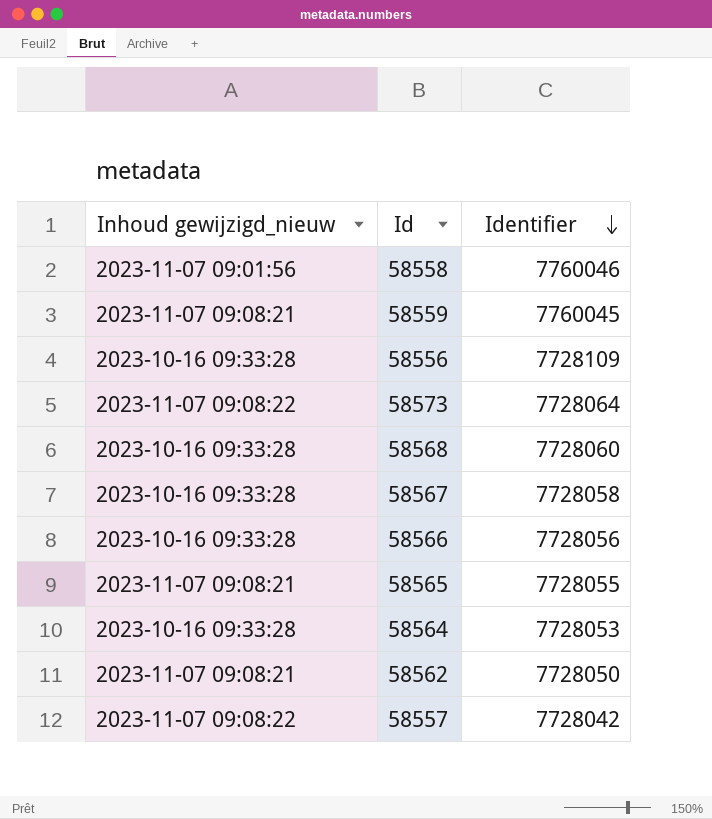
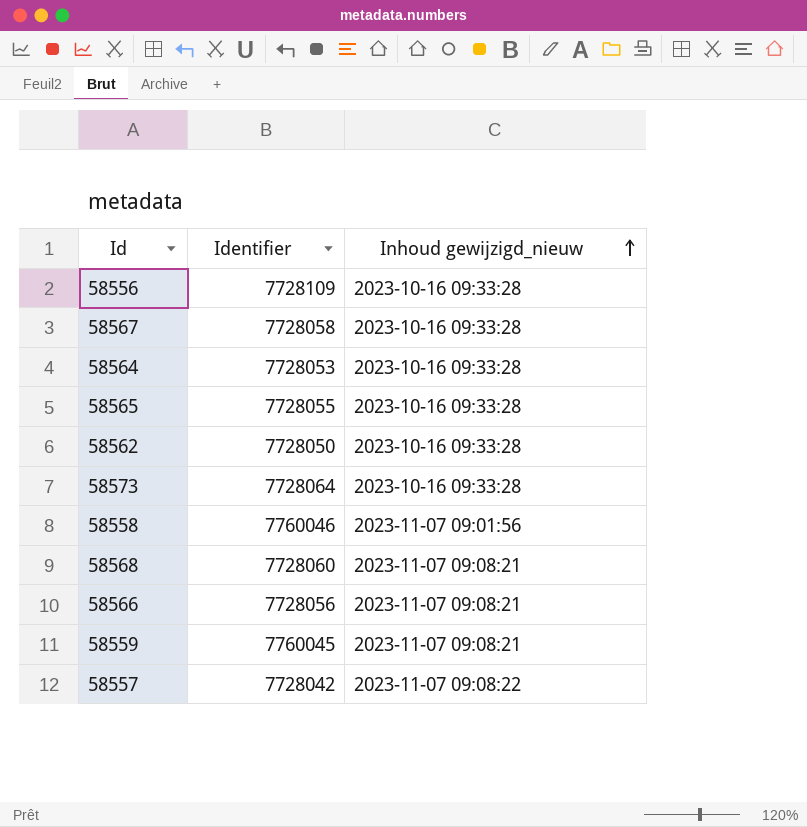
row order: Identifier descending -> Inhoud gewijzigd_nieuw ascending
column Inhoud gewijzigd_nieuw | position: 1 -> 3
58565 | Inhoud gewijzigd_nieuw: 2023-11-07 09:08:21 -> 2023-10-16 09:33:28
58562 | Inhoud gewijzigd_nieuw: 2023-11-07 09:08:21 -> 2023-10-16 09:33:28
58573 | Inhoud gewijzigd_nieuw: 2023-11-07 09:08:22 -> 2023-10-16 09:33:28
58568 | Inhoud gewijzigd_nieuw: 2023-10-16 09:33:28 -> 2023-11-07 09:08:21
58566 | Inhoud gewijzigd_nieuw: 2023-10-16 09:33:28 -> 2023-11-07 09:08:21

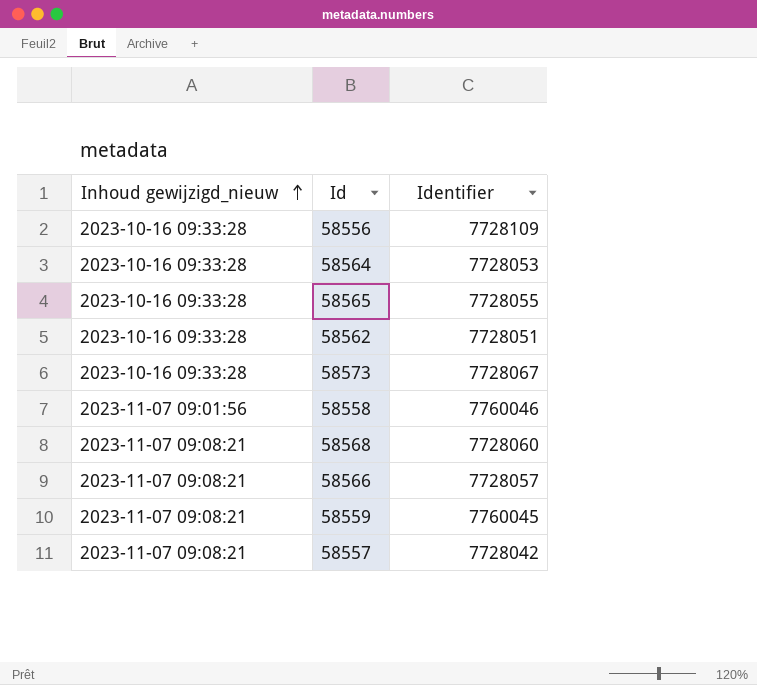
column Inhoud gewijzigd_nieuw | position: 3 -> 1
row 58567: 7728058 | 2023-10-16 09:33:28 -> none
58562 | Identifier: 7728050 -> 7728051
58573 | Identifier: 7728064 -> 7728067
58566 | Identifier: 7728056 -> 7728057
58557 | Inhoud gewijzigd_nieuw: 2023-11-07 09:08:22 -> 2023-11-07 09:08:21

